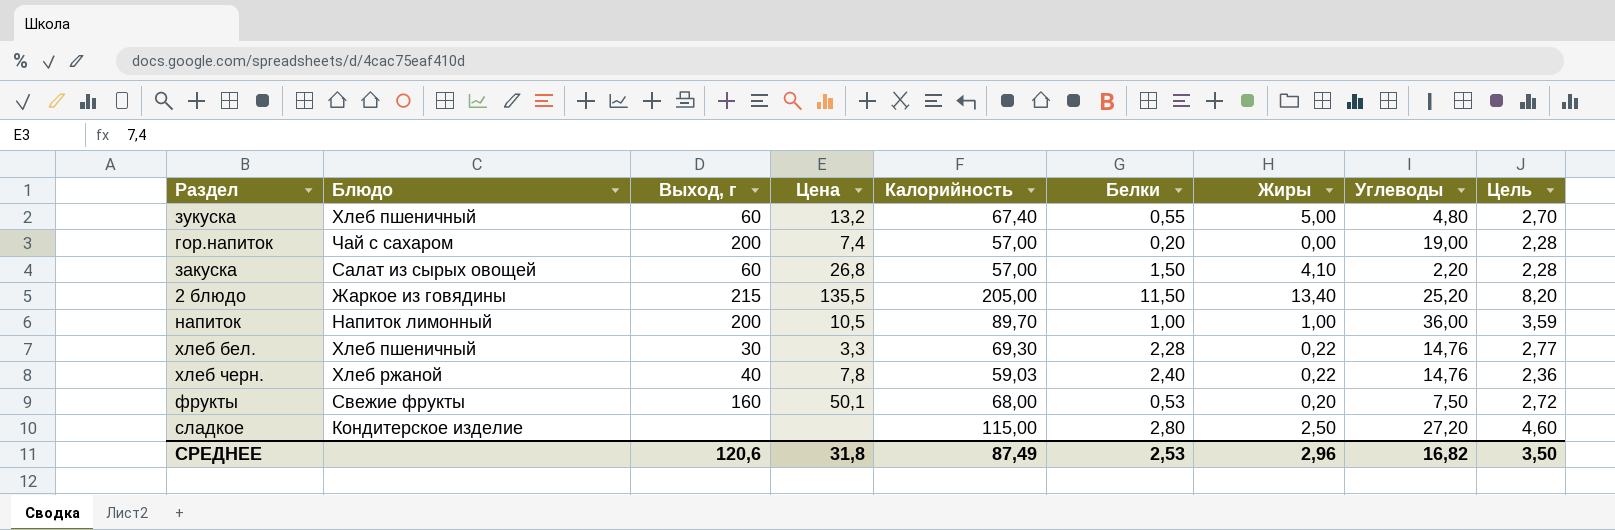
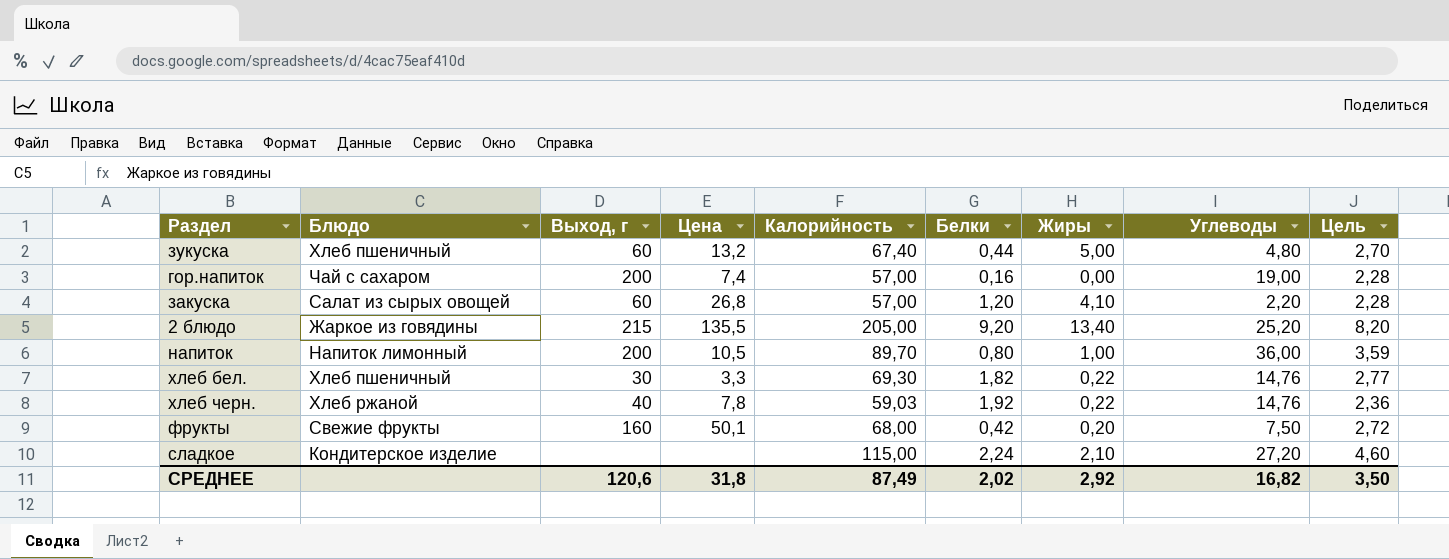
зукуска | Белки: 0,55 -> 0,44
гор.напиток | Белки: 0,20 -> 0,16
закуска | Белки: 1,50 -> 1,20
2 блюдо | Белки: 11,50 -> 9,20
напиток | Белки: 1,00 -> 0,80
хлеб бел. | Белки: 2,28 -> 1,82
хлеб черн. | Белки: 2,40 -> 1,92
фрукты | Белки: 0,53 -> 0,42
сладкое | Белки: 2,80 -> 2,24
сладкое | Жиры: 2,50 -> 2,10
СРЕДНЕЕ | Белки: 2,53 -> 2,02
СРЕДНЕЕ | Жиры: 2,96 -> 2,92

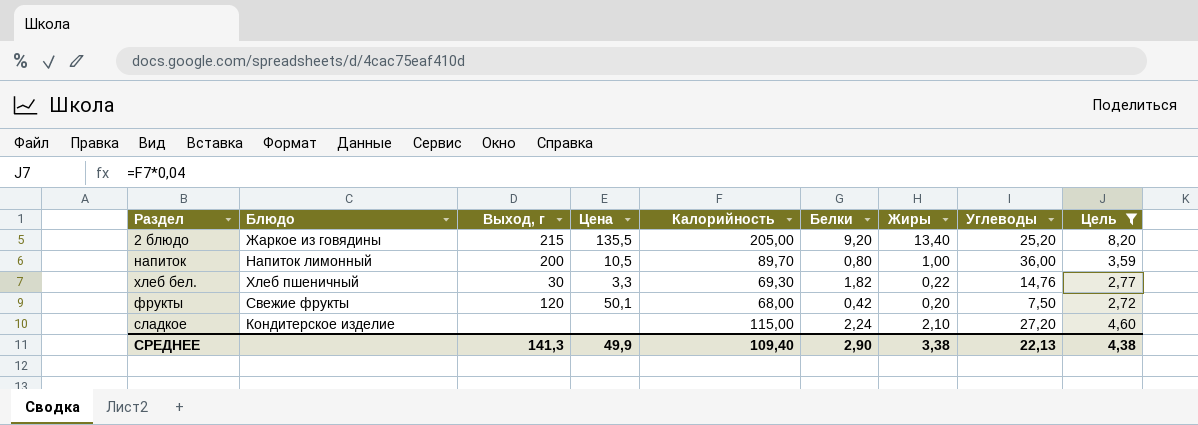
filter: none -> Цель >= 2,72
фрукты | Выход, г: 160 -> 120
СРЕДНЕЕ | Выход, г: 120,6 -> 141,3
СРЕДНЕЕ | Цена: 31,8 -> 49,9
СРЕДНЕЕ | Калорийность: 87,49 -> 109,40
СРЕДНЕЕ | Белки: 2,02 -> 2,90
СРЕДНЕЕ | Жиры: 2,92 -> 3,38
СРЕДНЕЕ | Углеводы: 16,82 -> 22,13
СРЕДНЕЕ | Цель: 3,50 -> 4,38

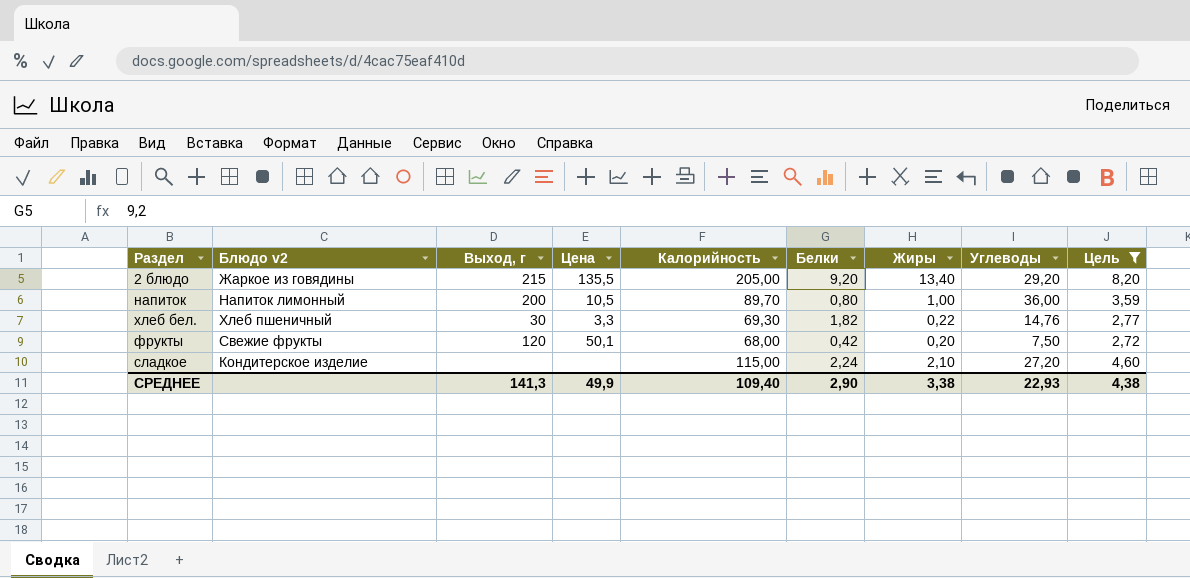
column name: Блюдо -> Блюдо v2
2 блюдо | Углеводы: 25,20 -> 29,20
СРЕДНЕЕ | Углеводы: 22,13 -> 22,93

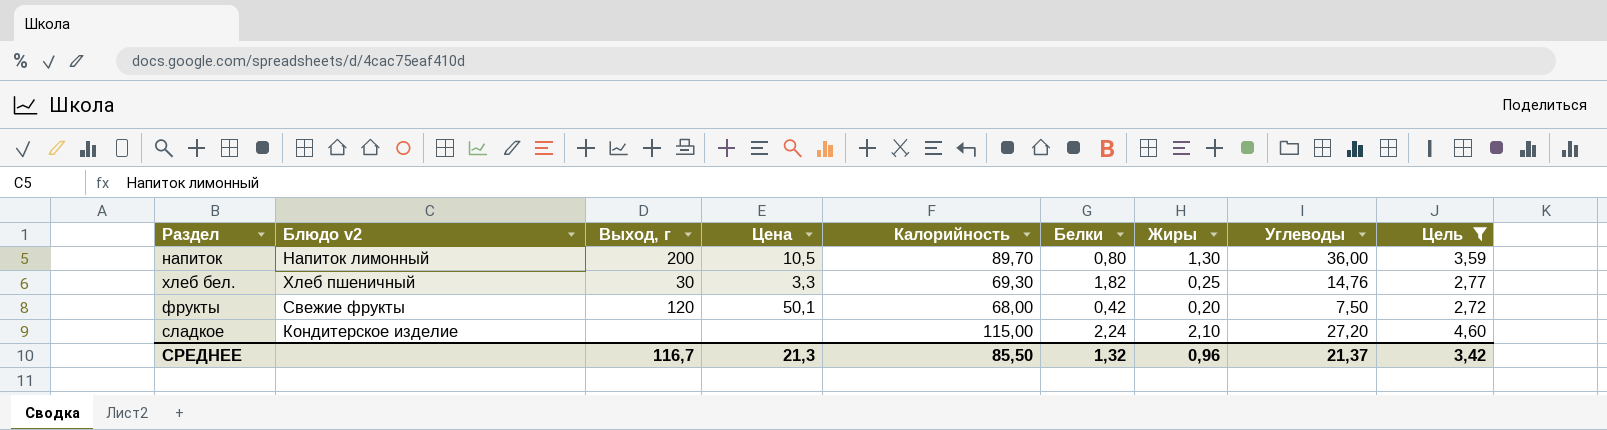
row 2 блюдо: Жаркое из говядины | 215 | 135,5 | 205,00 | 9,20 | 13,40 | 29,20 | 8,20 -> none
напиток | Жиры: 1,00 -> 1,30
хлеб бел. | Жиры: 0,22 -> 0,25
СРЕДНЕЕ | Выход, г: 141,3 -> 116,7
СРЕДНЕЕ | Цена: 49,9 -> 21,3
СРЕДНЕЕ | Калорийность: 109,40 -> 85,50
СРЕДНЕЕ | Белки: 2,90 -> 1,32
СРЕДНЕЕ | Жиры: 3,38 -> 0,96
СРЕДНЕЕ | Углеводы: 22,93 -> 21,37
СРЕДНЕЕ | Цель: 4,38 -> 3,42

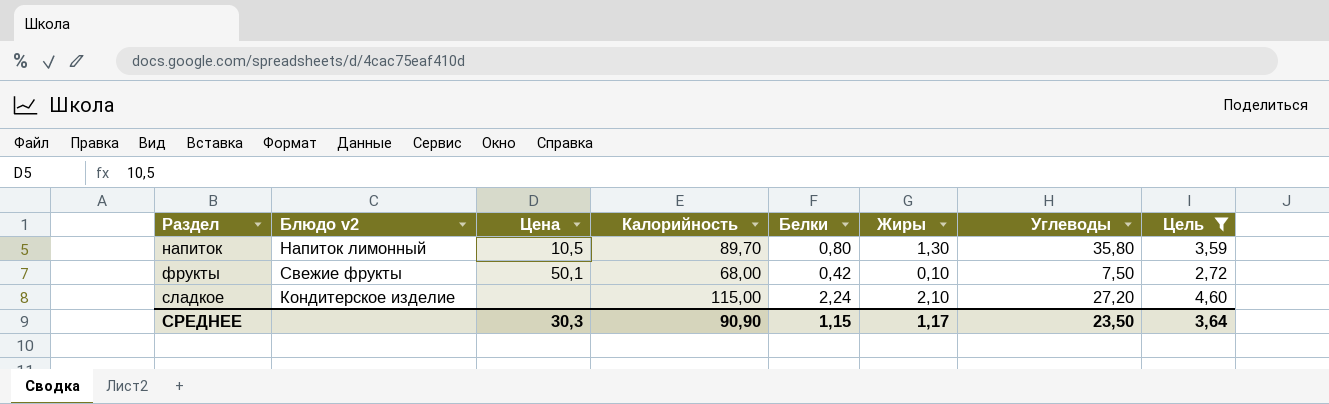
column Выход, г | position: 3 -> none
row хлеб бел.: Хлеб пшеничный | 30 | 3,3 | 69,30 | 1,82 | 0,25 | 14,76 | 2,77 -> none
напиток | Углеводы: 36,00 -> 35,80
фрукты | Жиры: 0,20 -> 0,10
СРЕДНЕЕ | Цена: 21,3 -> 30,3
СРЕДНЕЕ | Калорийность: 85,50 -> 90,90
СРЕДНЕЕ | Белки: 1,32 -> 1,15
СРЕДНЕЕ | Жиры: 0,96 -> 1,17
СРЕДНЕЕ | Углеводы: 21,37 -> 23,50
СРЕДНЕЕ | Цель: 3,42 -> 3,64

